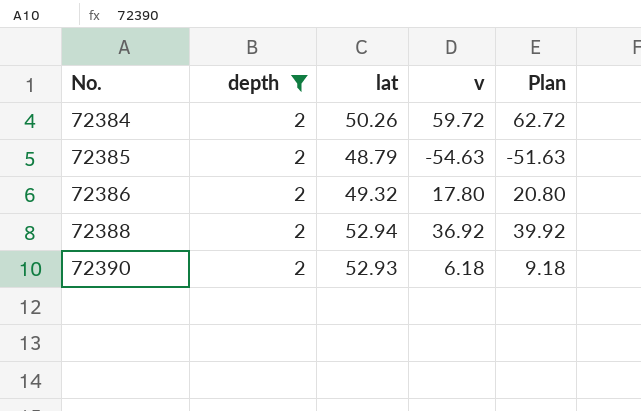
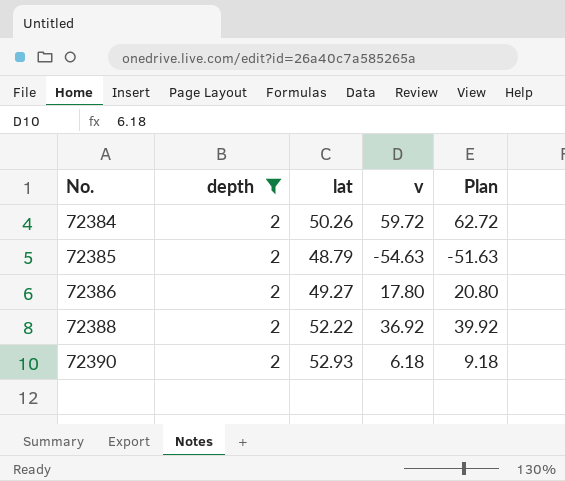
72386 | lat: 49.32 -> 49.27
72388 | lat: 52.94 -> 52.22

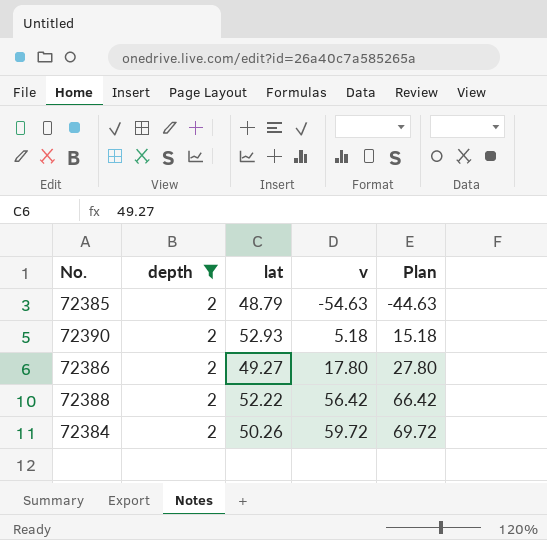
row order: No. ascending -> v ascending
column Plan | formula: [v] + 3 -> [v] + 10
72390 | v: 6.18 -> 5.18
72388 | v: 36.92 -> 56.42

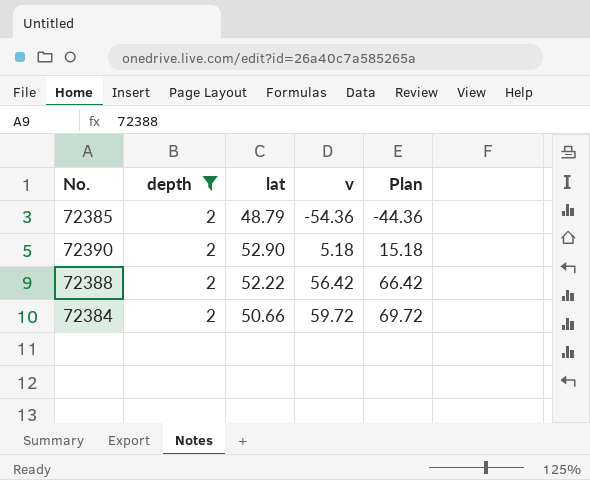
row 72386: 2 | 49.27 | 17.80 | 27.80 -> none
72385 | v: -54.63 -> -54.36
72385 | Plan: -44.63 -> -44.36
72390 | lat: 52.93 -> 52.90
72384 | lat: 50.26 -> 50.66

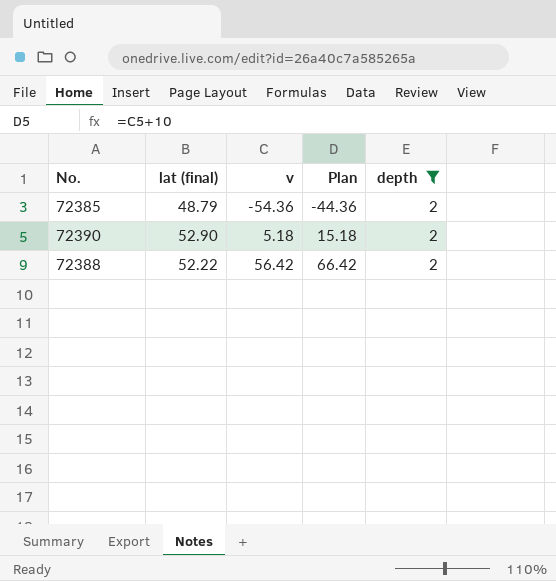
column name: lat -> lat (final)
column depth | position: 2 -> 5
row 72384: 2 | 50.66 | 59.72 | 69.72 -> none

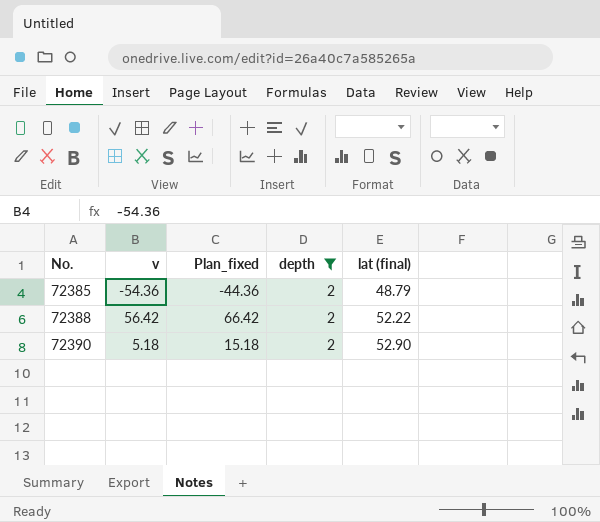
row order: v ascending -> No. ascending
column name: Plan -> Plan_fixed
column lat (final) | position: 2 -> 5

